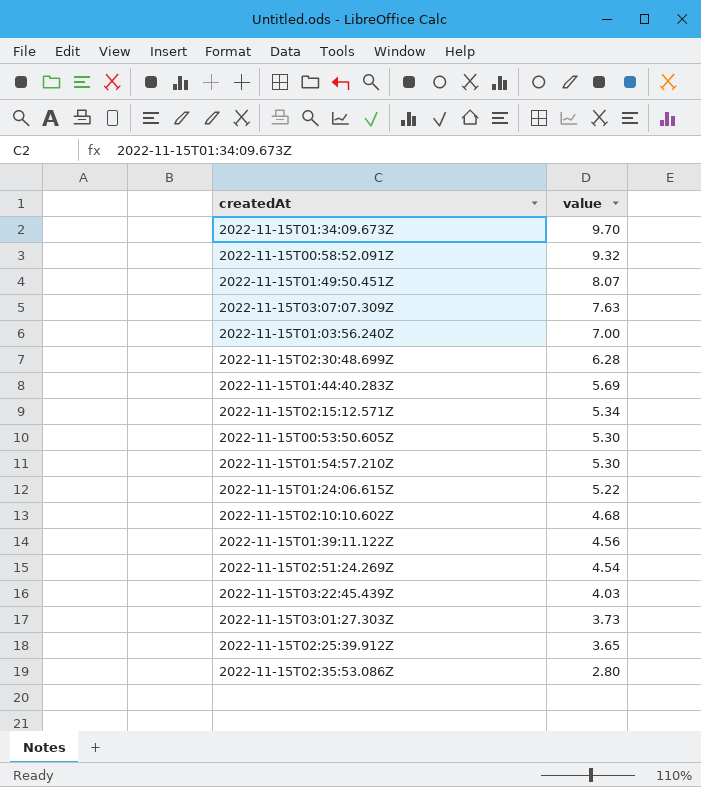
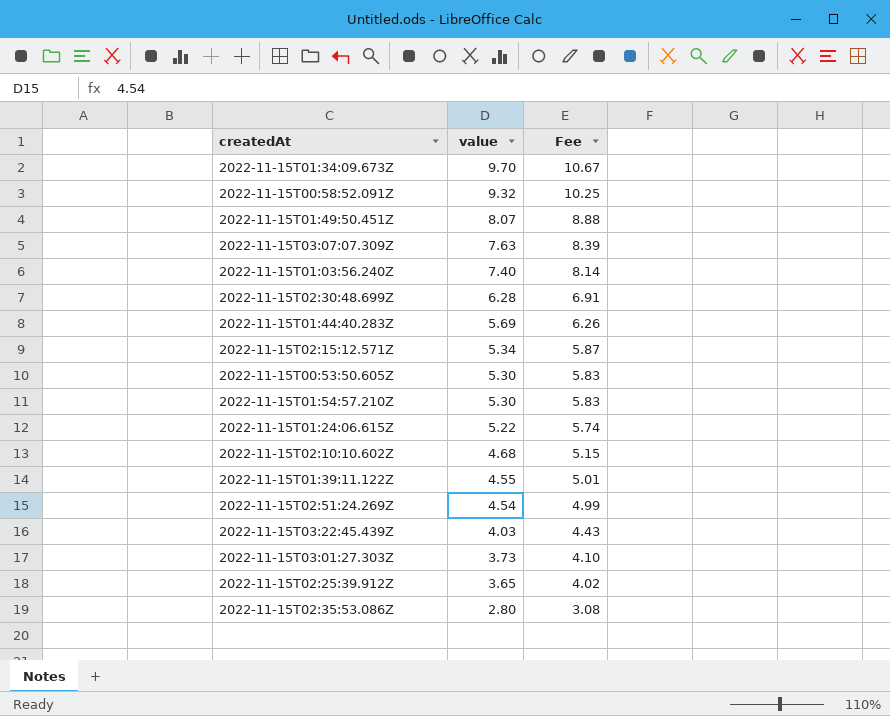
column Fee | formula: none -> [value] * 1.1
2022-11-15T01:03:56.240Z | value: 7.00 -> 7.40
2022-11-15T01:39:11.122Z | value: 4.56 -> 4.55

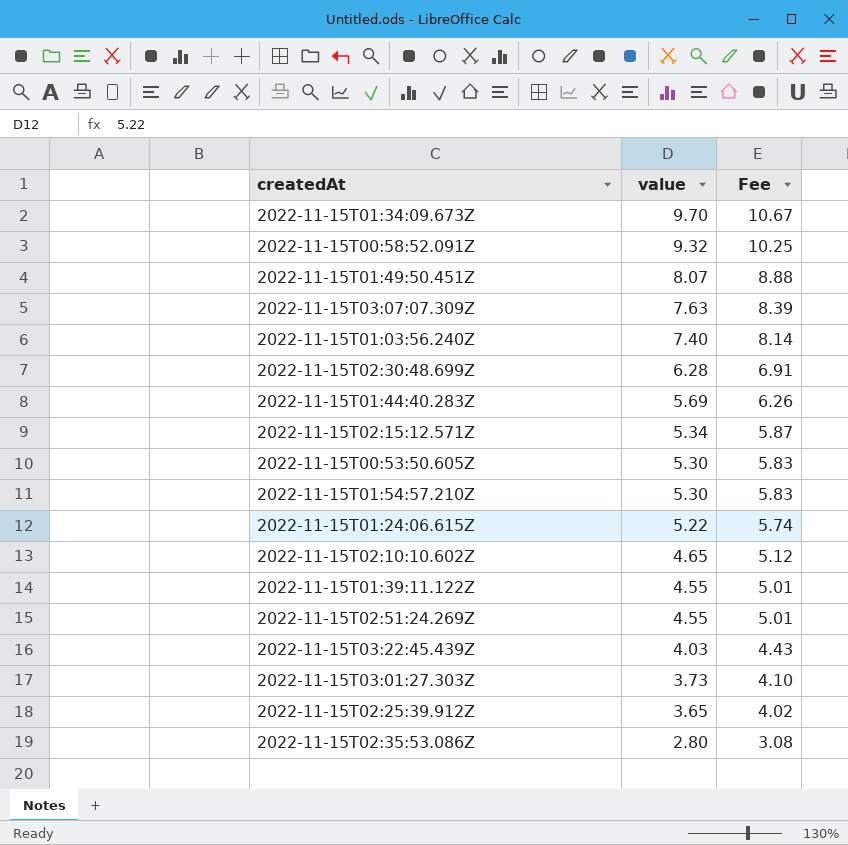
2022-11-15T02:10:10.602Z | value: 4.68 -> 4.65
2022-11-15T02:10:10.602Z | Fee: 5.15 -> 5.12
2022-11-15T02:51:24.269Z | value: 4.54 -> 4.55
2022-11-15T02:51:24.269Z | Fee: 4.99 -> 5.01

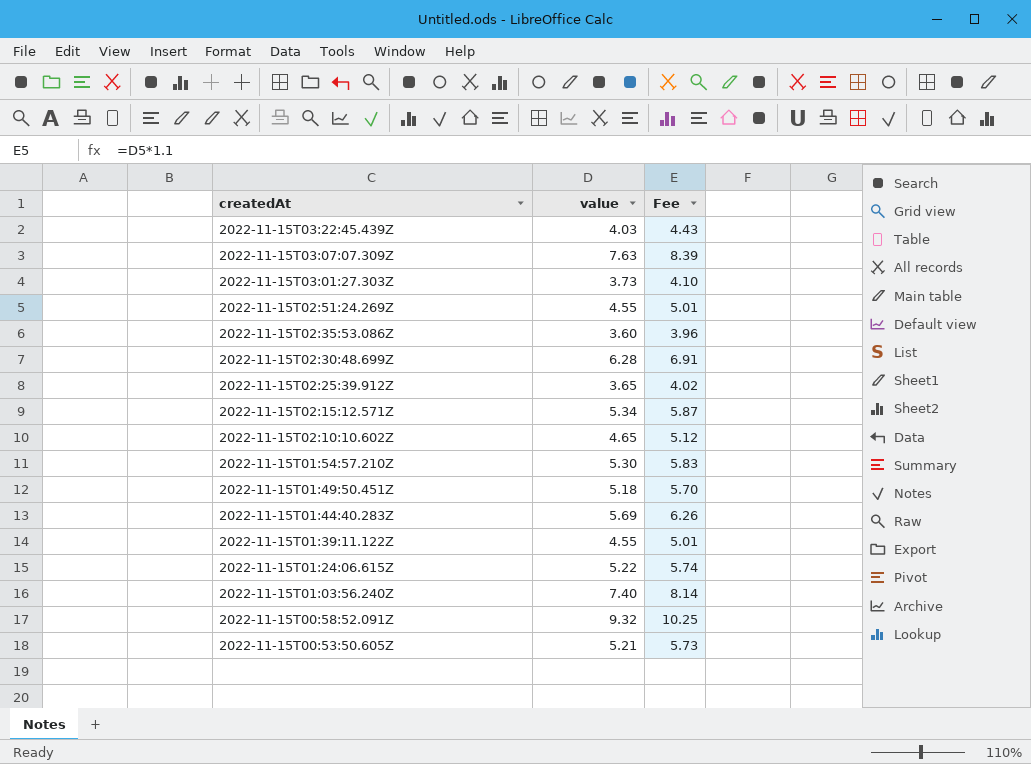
row order: value descending -> createdAt descending
row 2022-11-15T01:34:09.673Z: 9.70 | 10.67 -> none
2022-11-15T02:35:53.086Z | value: 2.80 -> 3.60
2022-11-15T02:35:53.086Z | Fee: 3.08 -> 3.96
2022-11-15T01:49:50.451Z | value: 8.07 -> 5.18
2022-11-15T01:49:50.451Z | Fee: 8.88 -> 5.70
2022-11-15T00:53:50.605Z | value: 5.30 -> 5.21
2022-11-15T00:53:50.605Z | Fee: 5.83 -> 5.73

